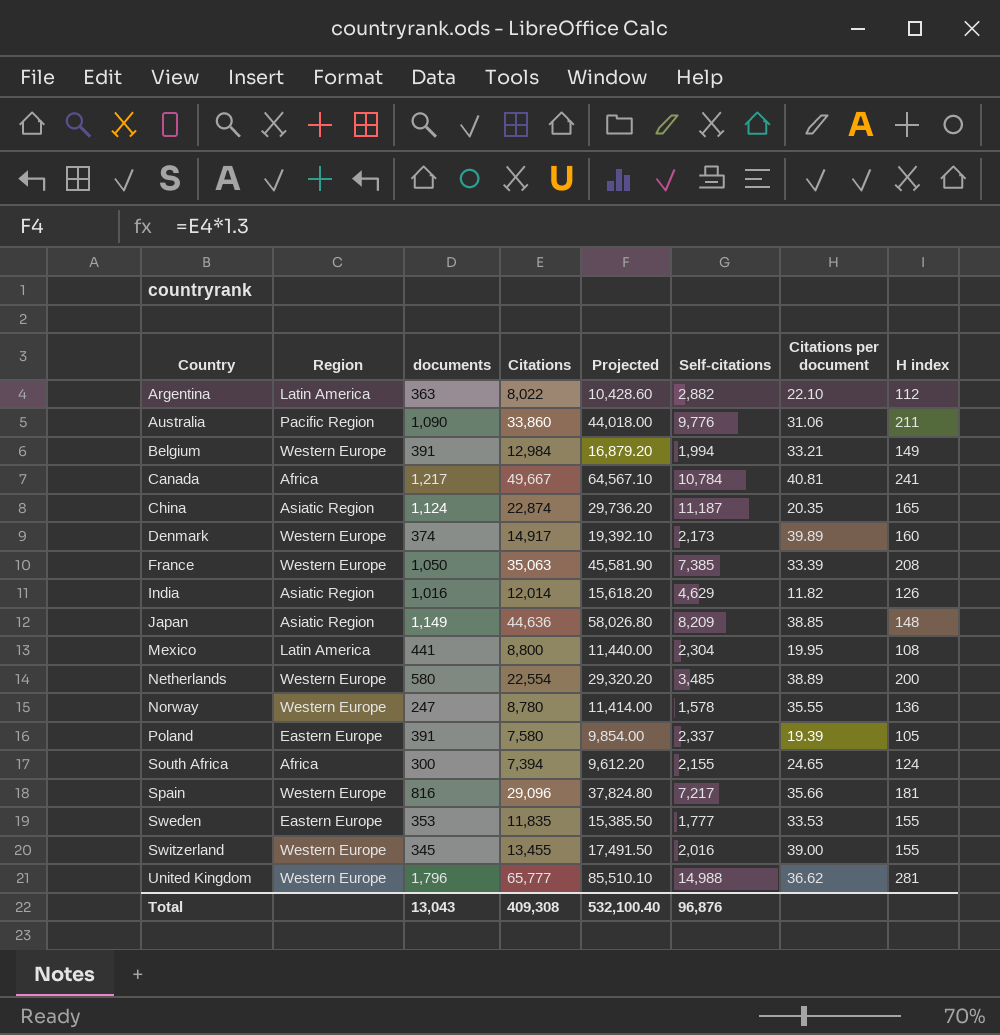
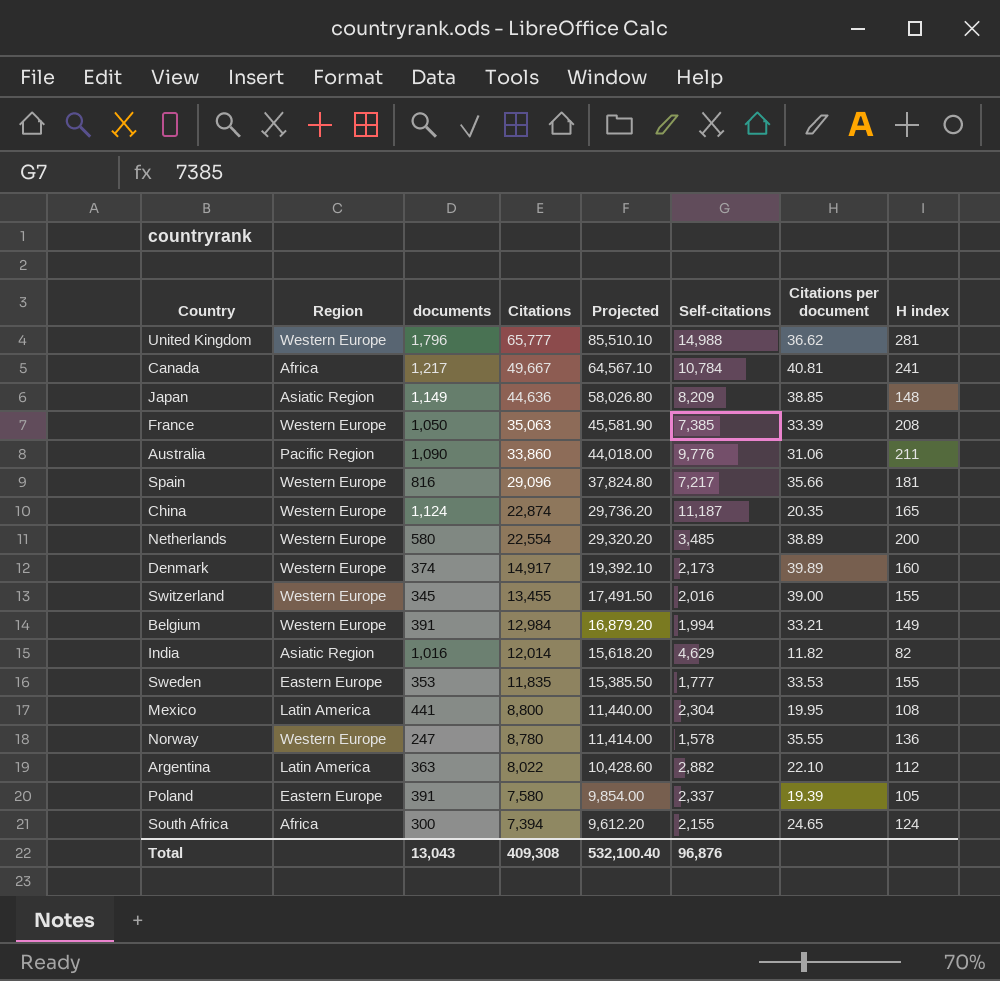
row order: Country ascending -> Citations descending
China | Region: Asiatic Region -> Western Europe
India | H index: 126 -> 82

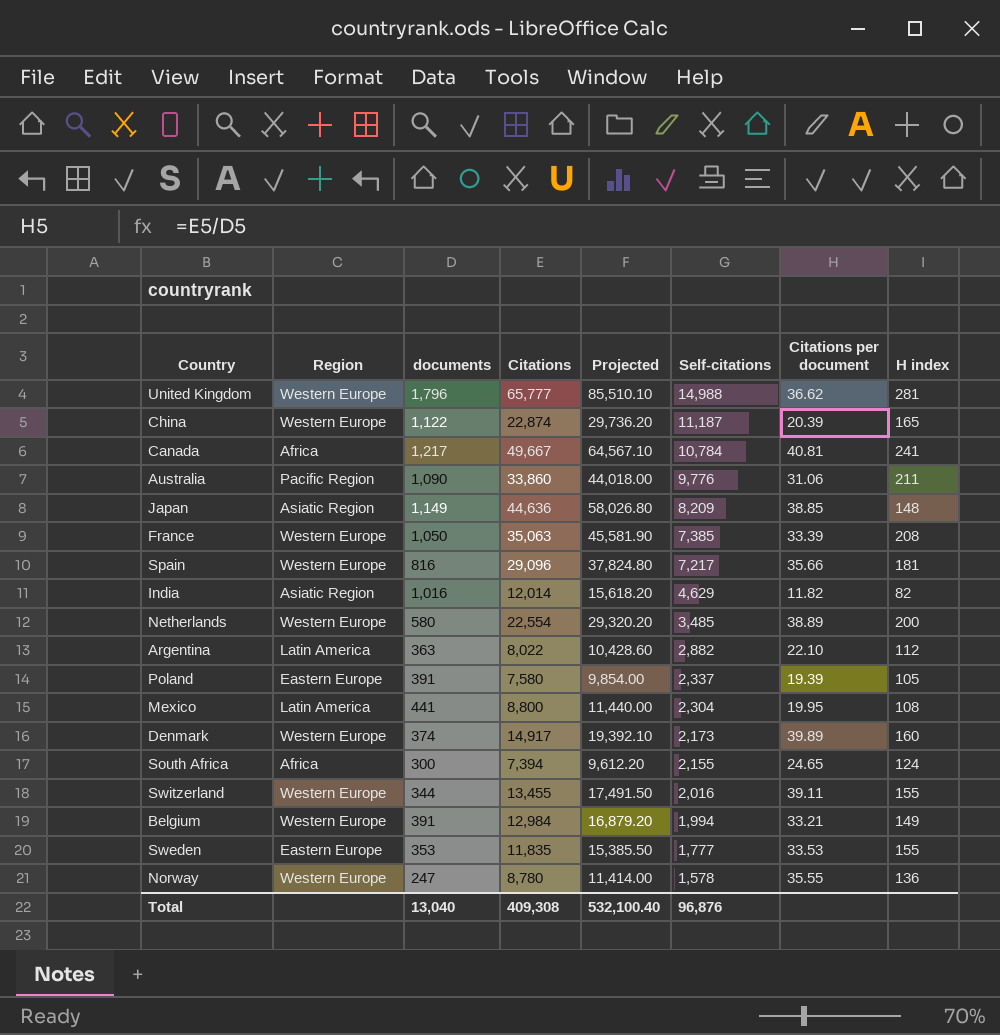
row order: Citations descending -> Self-citations descending
China | documents: 1,124 -> 1,122
China | Citations per document: 20.35 -> 20.39
Switzerland | documents: 345 -> 344
Switzerland | Citations per document: 39.00 -> 39.11
Total | documents: 13,043 -> 13,040

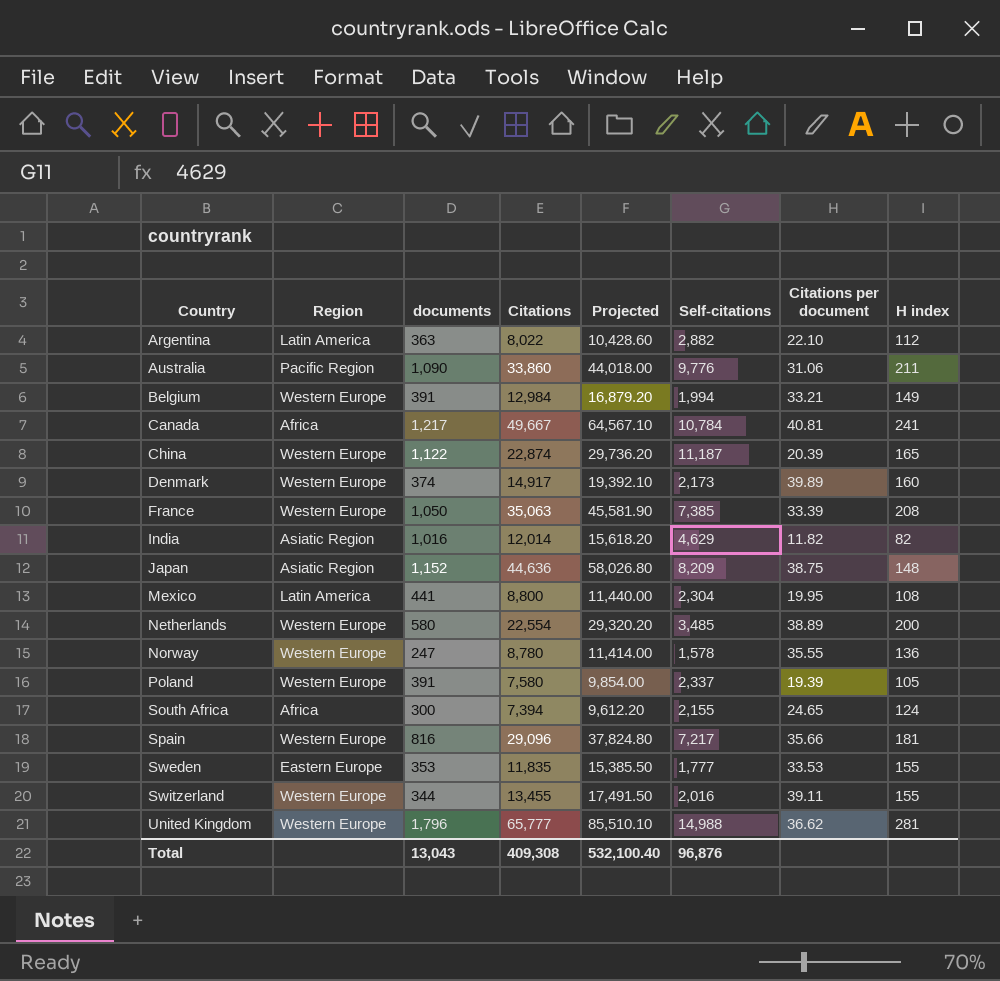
row order: Self-citations descending -> Country ascending
Japan | documents: 1,149 -> 1,152
Japan | Citations per document: 38.85 -> 38.75
Poland | Region: Eastern Europe -> Western Europe
Total | documents: 13,040 -> 13,043

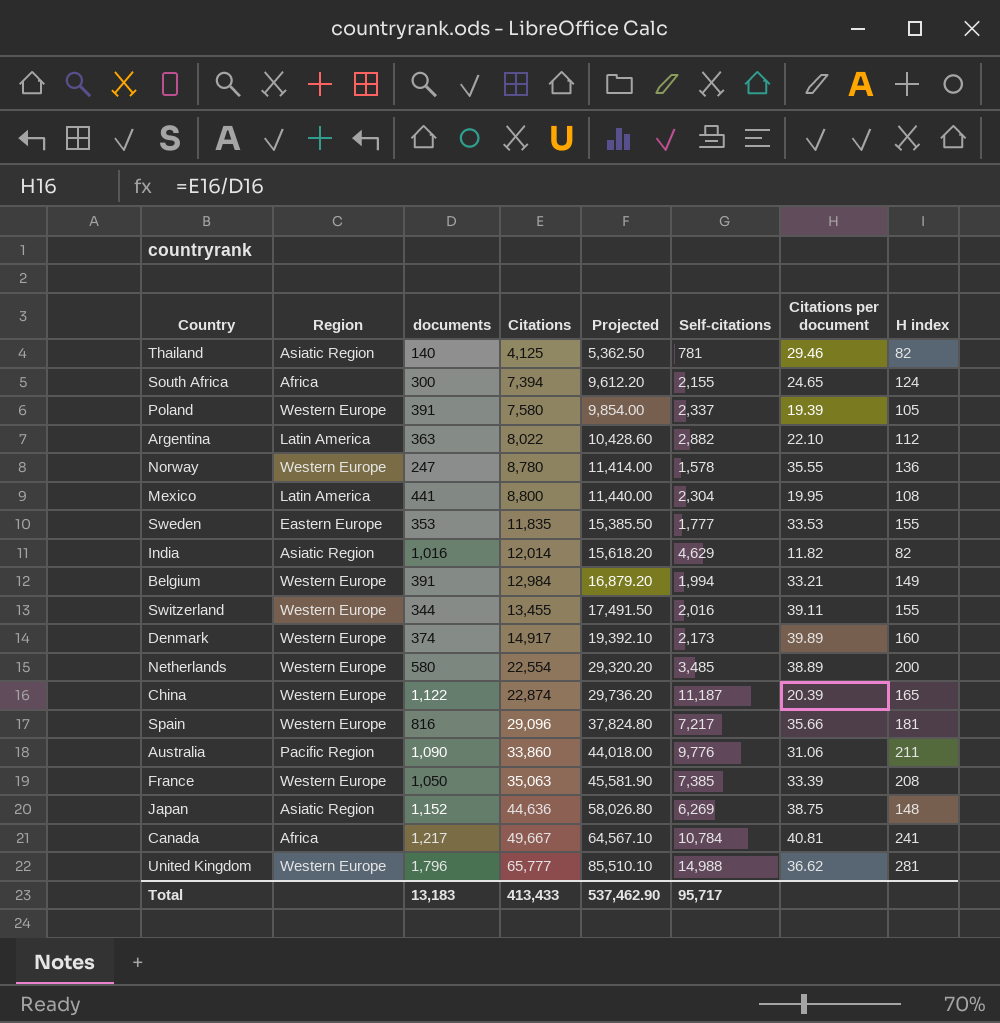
row order: Country ascending -> Citations ascending
row Thailand: none -> Asiatic Region | 140 | 4,125 | 5,362.50 | 781 | 29.46 | 82
Japan | Self-citations: 8,209 -> 6,269
Total | documents: 13,043 -> 13,183
Total | Citations: 409,308 -> 413,433
Total | Projected: 532,100.40 -> 537,462.90
Total | Self-citations: 96,876 -> 95,717

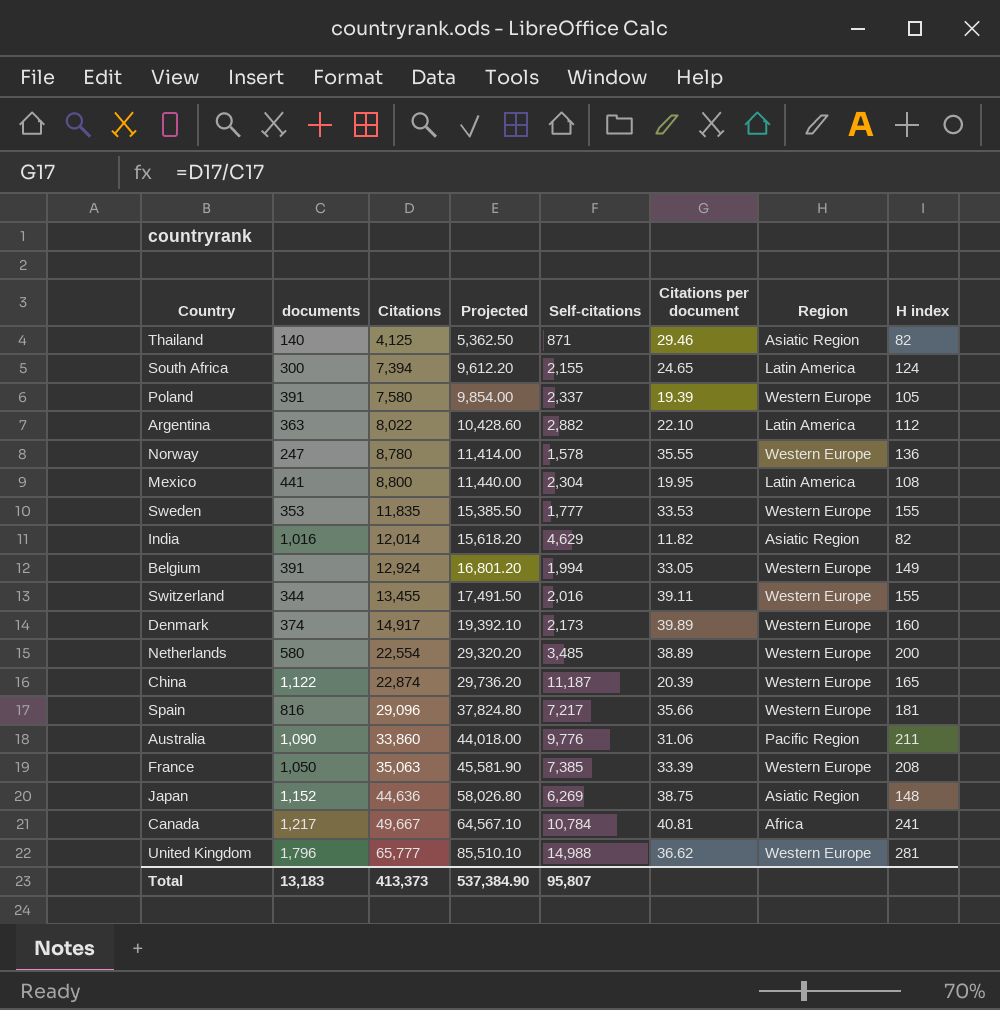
column Region | position: 2 -> 7
Thailand | Self-citations: 781 -> 871
South Africa | Region: Africa -> Latin America
Sweden | Region: Eastern Europe -> Western Europe
Belgium | Citations: 12,984 -> 12,924
Belgium | Projected: 16,879.20 -> 16,801.20
Belgium | Citations per document: 33.21 -> 33.05
Total | Citations: 413,433 -> 413,373
Total | Projected: 537,462.90 -> 537,384.90
Total | Self-citations: 95,717 -> 95,807

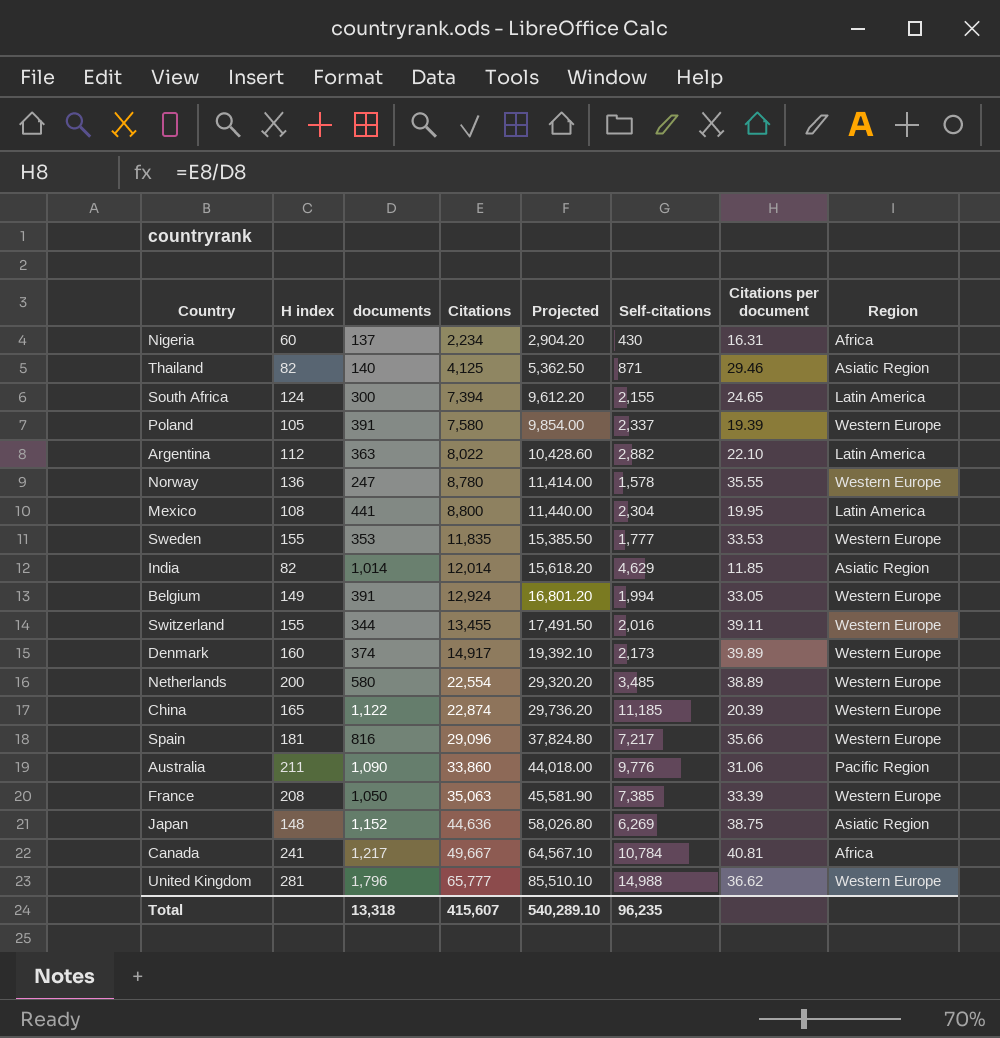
column H index | position: 8 -> 2
row Nigeria: none -> 60 | 137 | 2,234 | 2,904.20 | 430 | 16.31 | Africa
India | documents: 1,016 -> 1,014
India | Citations per document: 11.82 -> 11.85
China | Self-citations: 11,187 -> 11,185
Total | documents: 13,183 -> 13,318
Total | Citations: 413,373 -> 415,607
Total | Projected: 537,384.90 -> 540,289.10
Total | Self-citations: 95,807 -> 96,235

